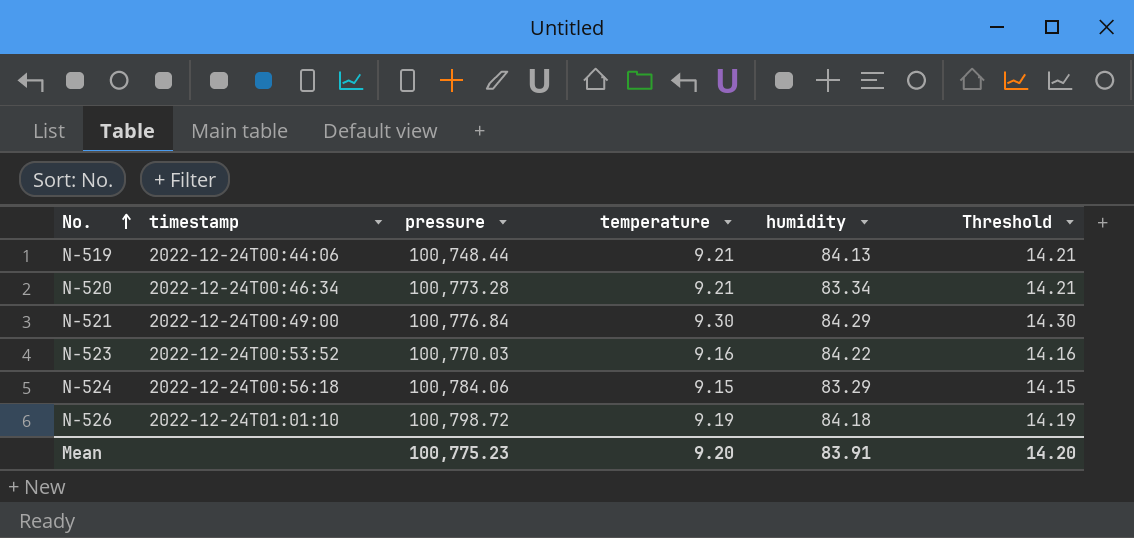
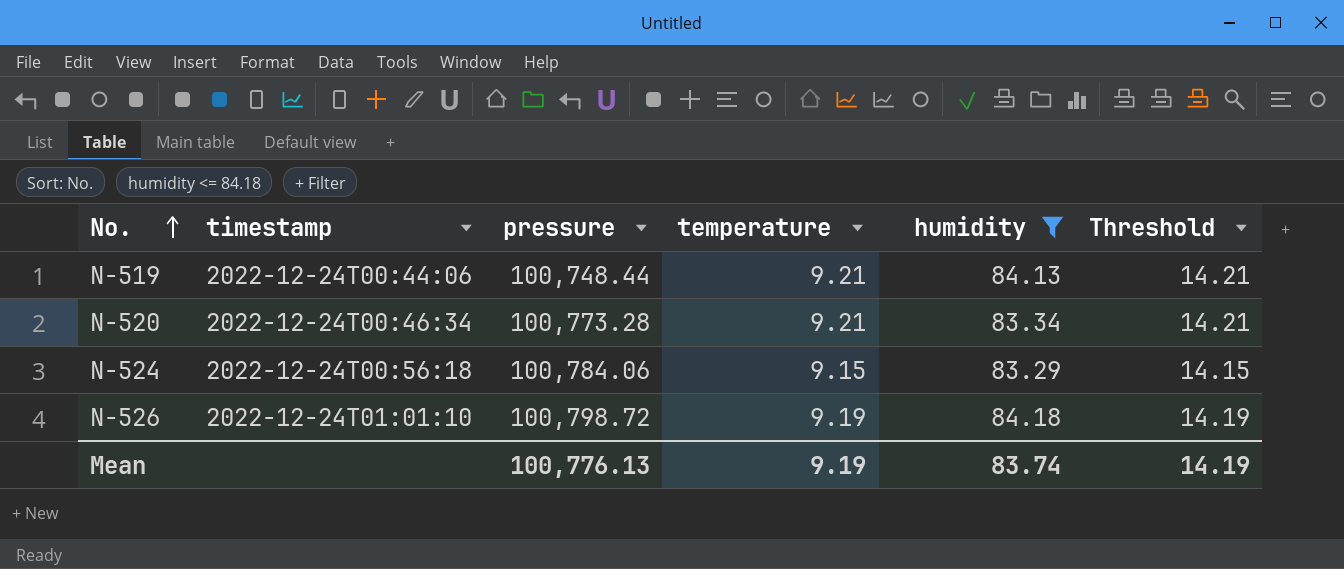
filter: none -> humidity <= 84.18
Mean | pressure: 100,775.23 -> 100,776.13
Mean | temperature: 9.20 -> 9.19
Mean | humidity: 83.91 -> 83.74
Mean | Threshold: 14.20 -> 14.19

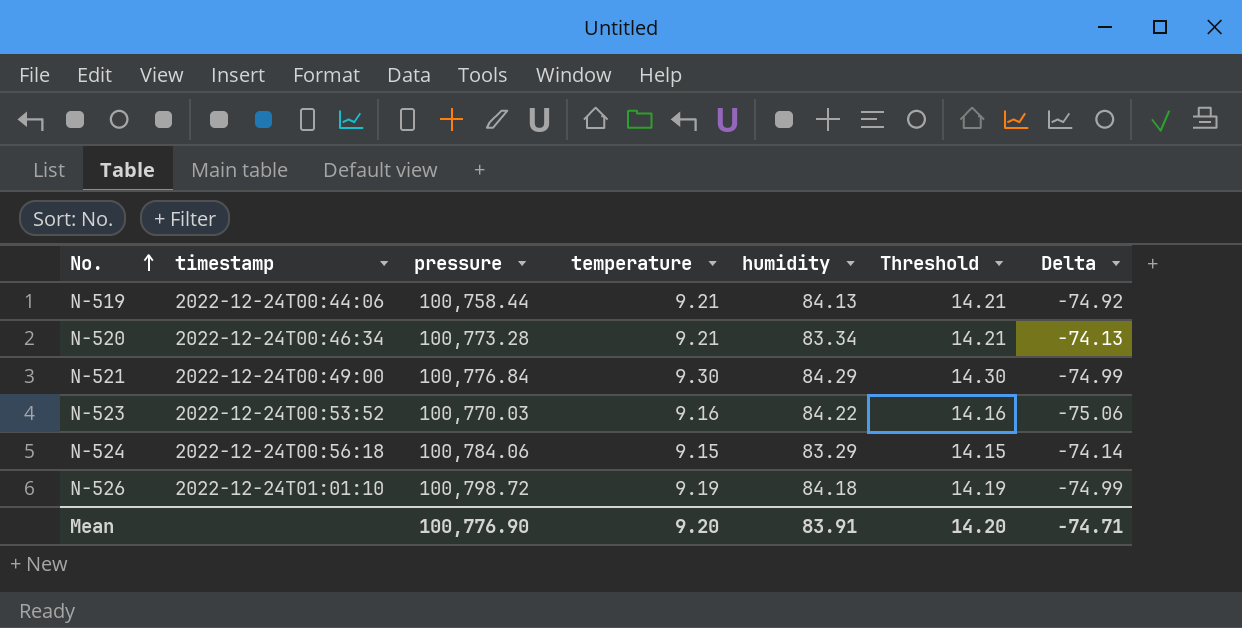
filter: humidity <= 84.18 -> none
column Delta | formula: none -> [temperature] - [humidity]
N-519 | pressure: 100,748.44 -> 100,758.44
Mean | pressure: 100,776.13 -> 100,776.90
Mean | temperature: 9.19 -> 9.20
Mean | humidity: 83.74 -> 83.91
Mean | Threshold: 14.19 -> 14.20

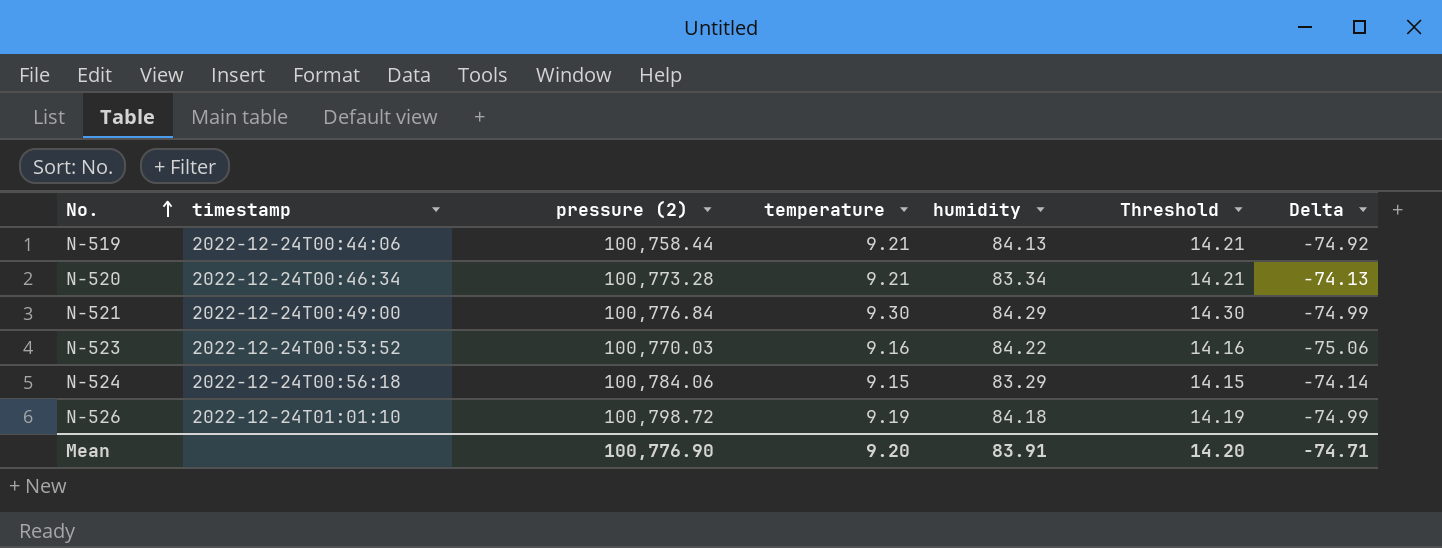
column name: pressure -> pressure (2)

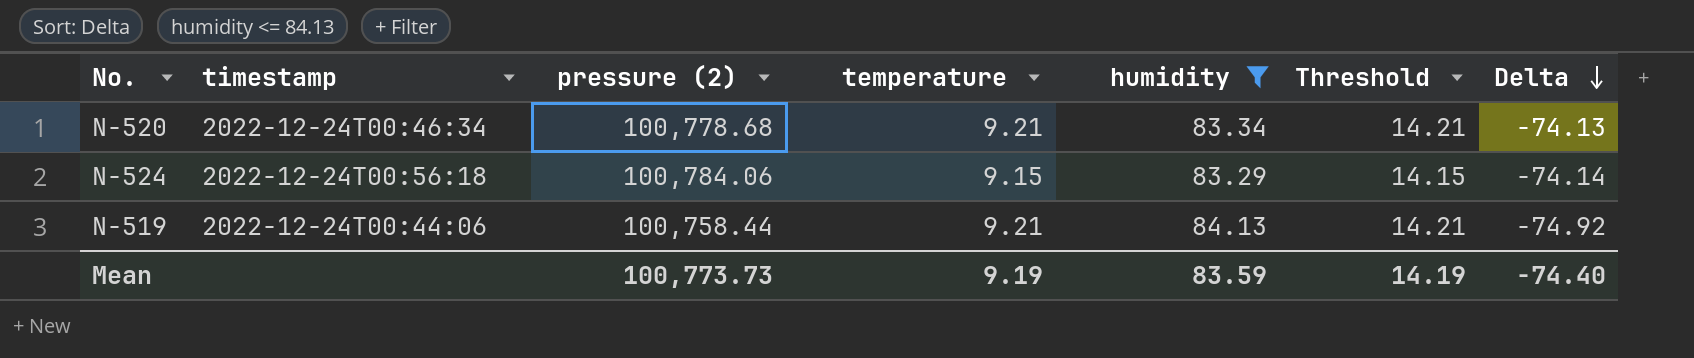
filter: none -> humidity <= 84.13
row order: No. ascending -> Delta descending
N-520 | pressure (2): 100,773.28 -> 100,778.68
Mean | pressure (2): 100,776.90 -> 100,773.73
Mean | temperature: 9.20 -> 9.19
Mean | humidity: 83.91 -> 83.59
Mean | Threshold: 14.20 -> 14.19
Mean | Delta: -74.71 -> -74.40

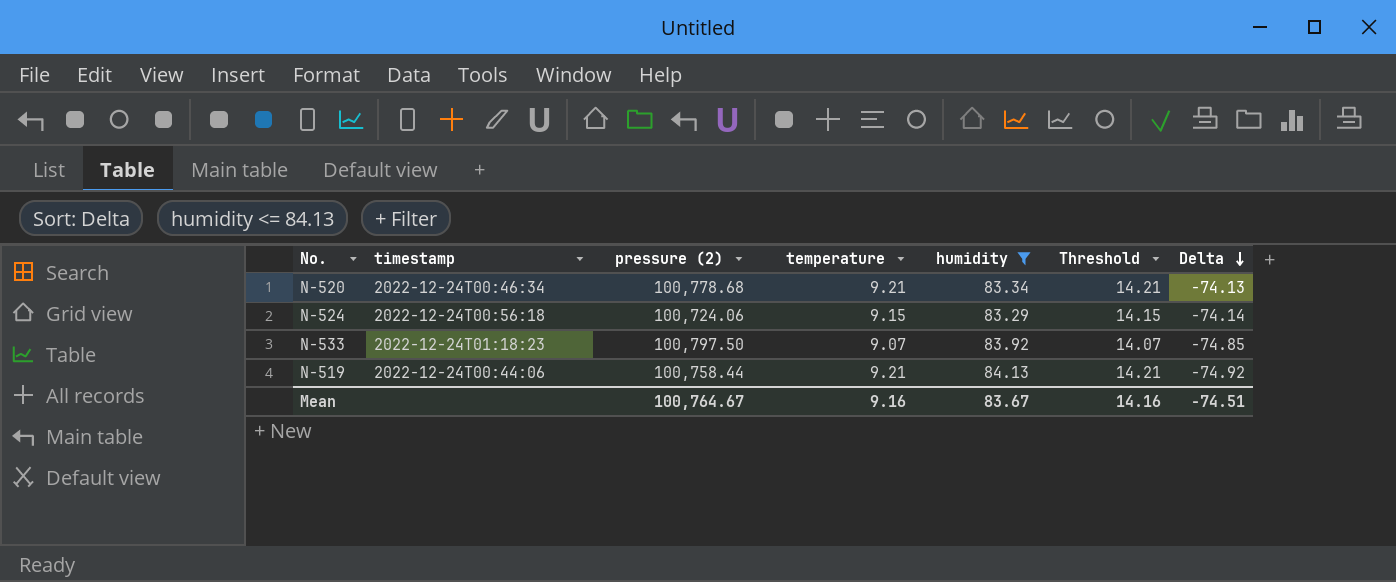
N-524 | pressure (2): 100,784.06 -> 100,724.06
row N-533: none -> 2022-12-24T01:18:23 | 100,797.50 | 9.07 | 83.92 | 14.07 | -74.85
Mean | pressure (2): 100,773.73 -> 100,764.67
Mean | temperature: 9.19 -> 9.16
Mean | humidity: 83.59 -> 83.67
Mean | Threshold: 14.19 -> 14.16
Mean | Delta: -74.40 -> -74.51

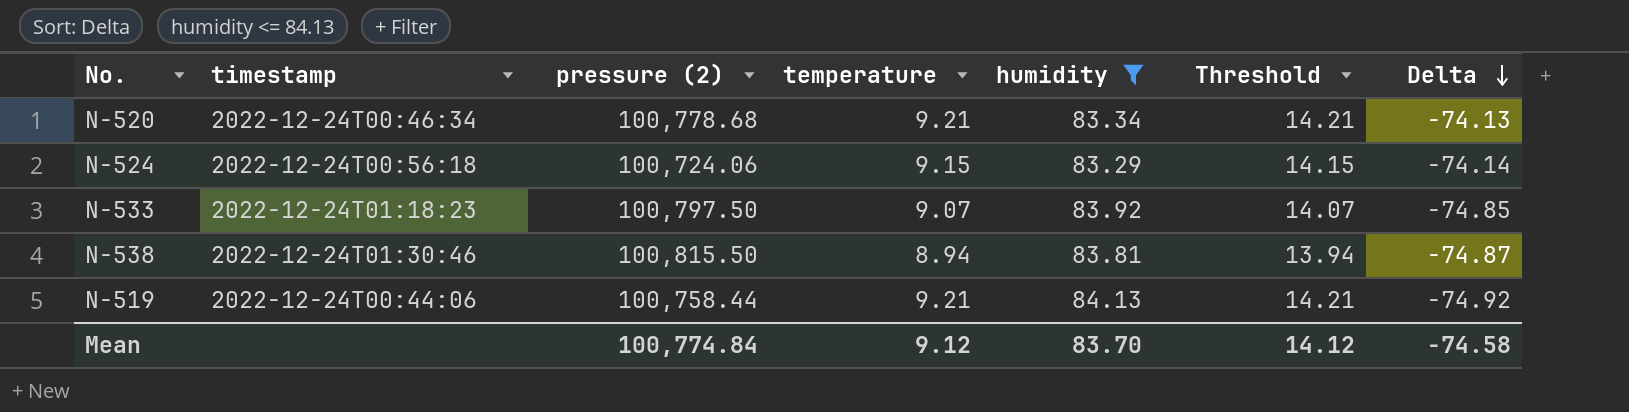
row N-538: none -> 2022-12-24T01:30:46 | 100,815.50 | 8.94 | 83.81 | 13.94 | -74.87
Mean | pressure (2): 100,764.67 -> 100,774.84
Mean | temperature: 9.16 -> 9.12
Mean | humidity: 83.67 -> 83.70
Mean | Threshold: 14.16 -> 14.12
Mean | Delta: -74.51 -> -74.58

